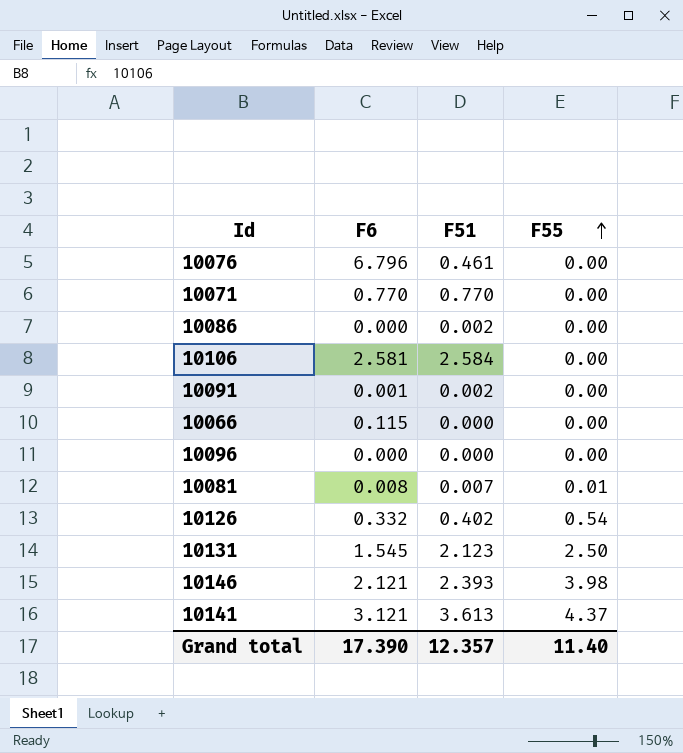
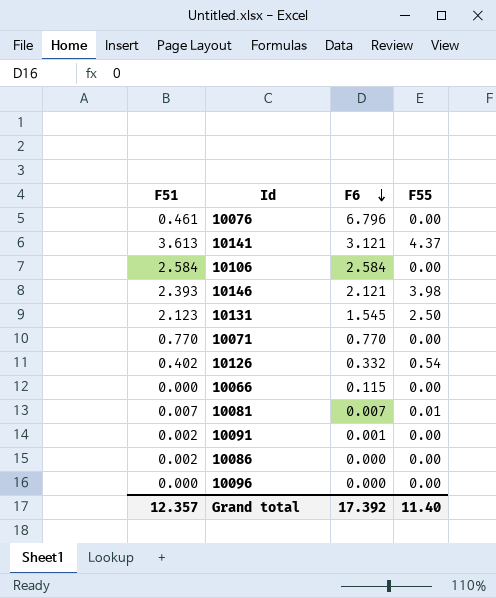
row order: F55 ascending -> F6 descending
column F51 | position: 3 -> 1
10106 | F6: 2.581 -> 2.584
10081 | F6: 0.008 -> 0.007
Grand total | F6: 17.390 -> 17.392

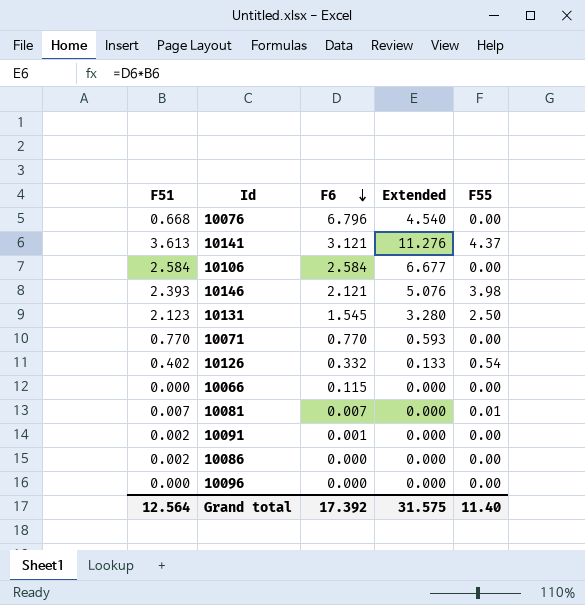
column Extended | formula: none -> [F51] * [F6]
10076 | F51: 0.461 -> 0.668
Grand total | F51: 12.357 -> 12.564

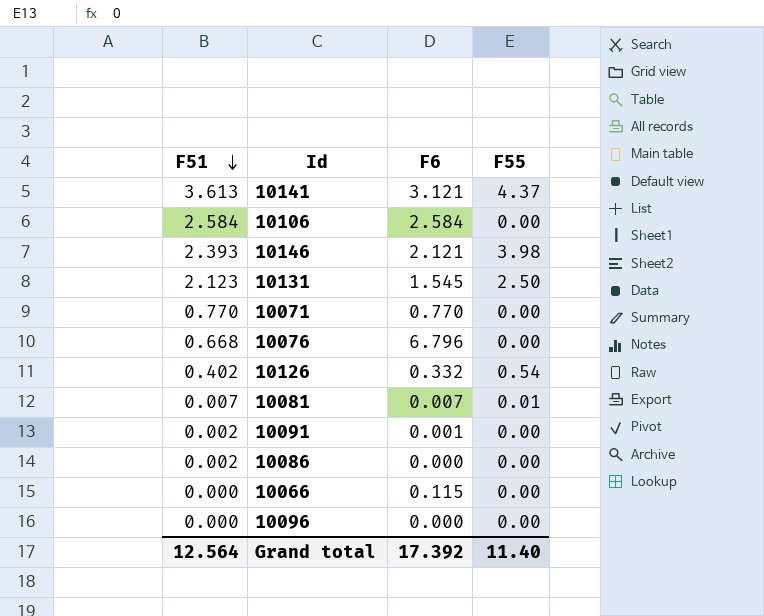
row order: F6 descending -> F51 descending
column Extended | formula: [F51] * [F6] -> none

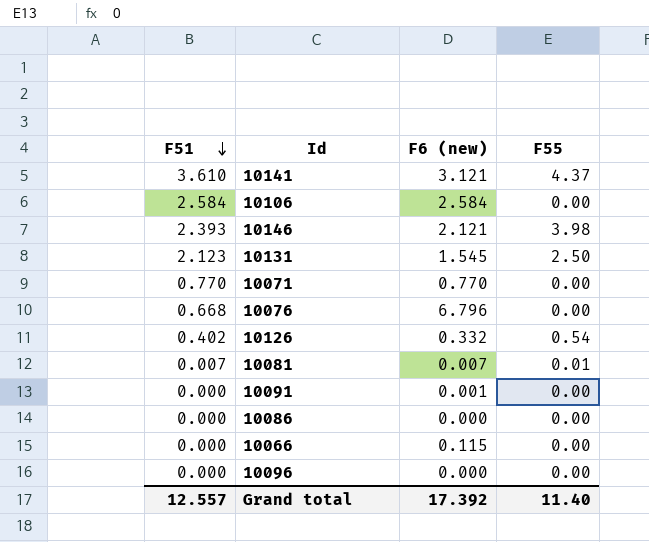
column name: F6 -> F6 (new)
10141 | F51: 3.613 -> 3.610
10091 | F51: 0.002 -> 0.000
10086 | F51: 0.002 -> 0.000
Grand total | F51: 12.564 -> 12.557

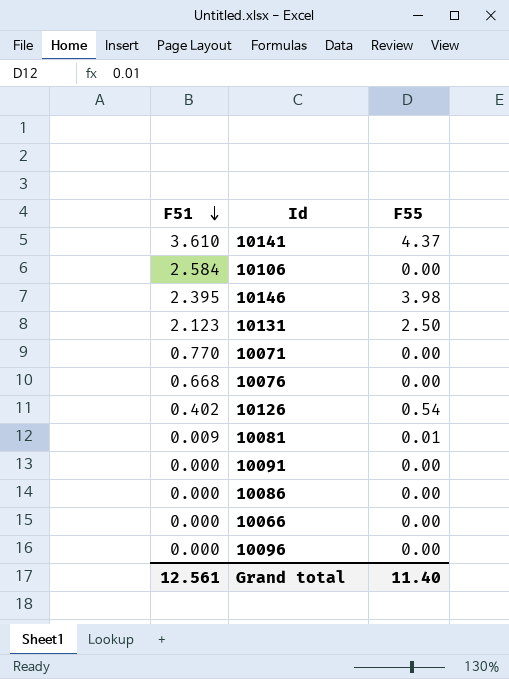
column F6 (new) | position: 3 -> none
10146 | F51: 2.393 -> 2.395
10081 | F51: 0.007 -> 0.009
Grand total | F51: 12.557 -> 12.561

